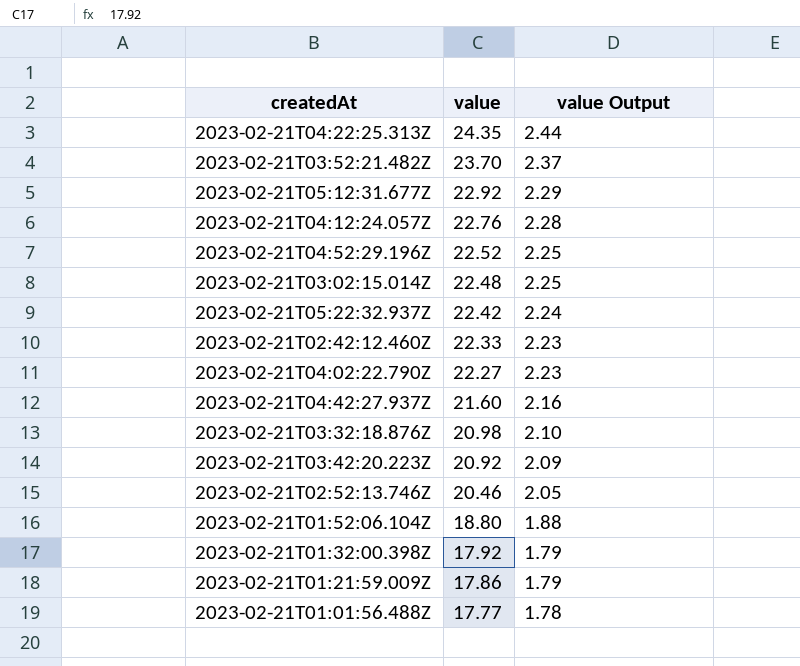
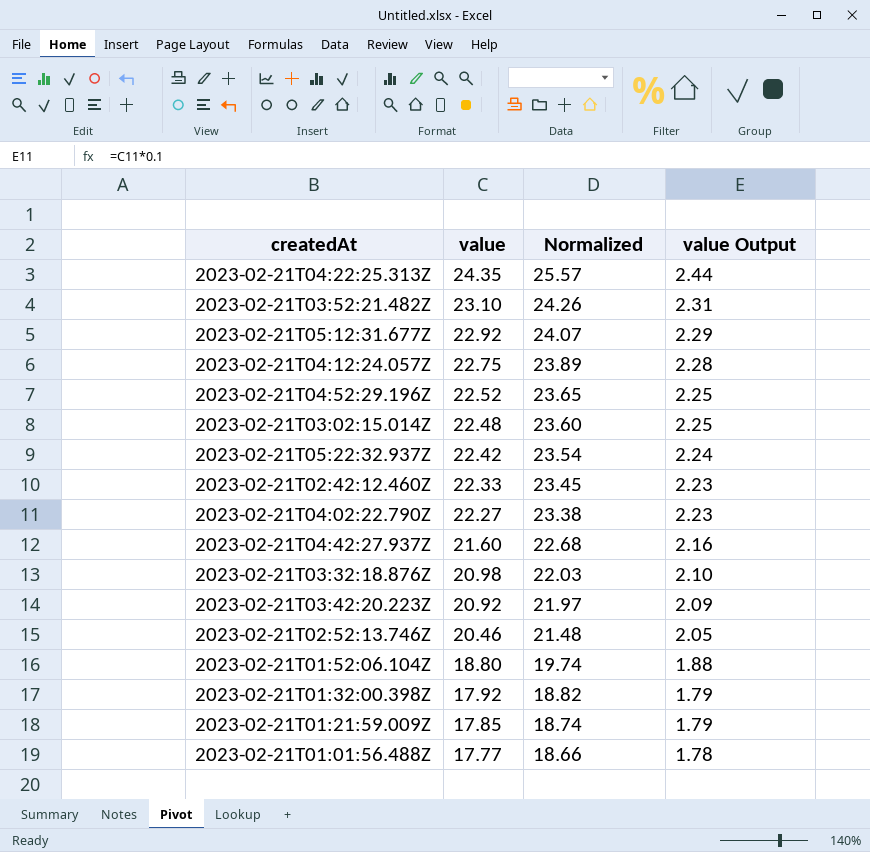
column Normalized | formula: none -> [value] * 1.05
2023-02-21T03:52:21.482Z | value: 23.70 -> 23.10
2023-02-21T03:52:21.482Z | value Output: 2.37 -> 2.31
2023-02-21T04:12:24.057Z | value: 22.76 -> 22.75
2023-02-21T01:21:59.009Z | value: 17.86 -> 17.85

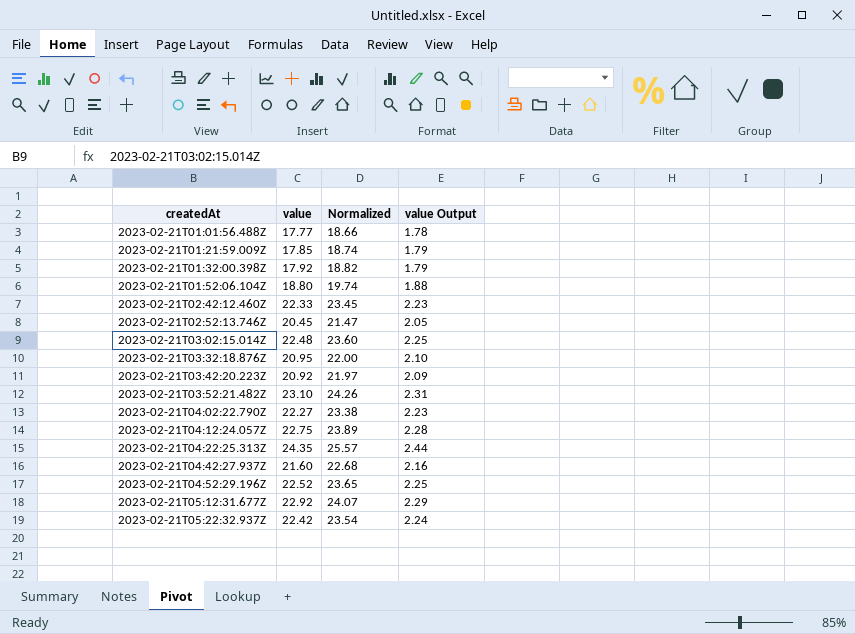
row order: value descending -> createdAt ascending
2023-02-21T02:52:13.746Z | value: 20.46 -> 20.45
2023-02-21T02:52:13.746Z | Normalized: 21.48 -> 21.47
2023-02-21T03:32:18.876Z | value: 20.98 -> 20.95
2023-02-21T03:32:18.876Z | Normalized: 22.03 -> 22.00

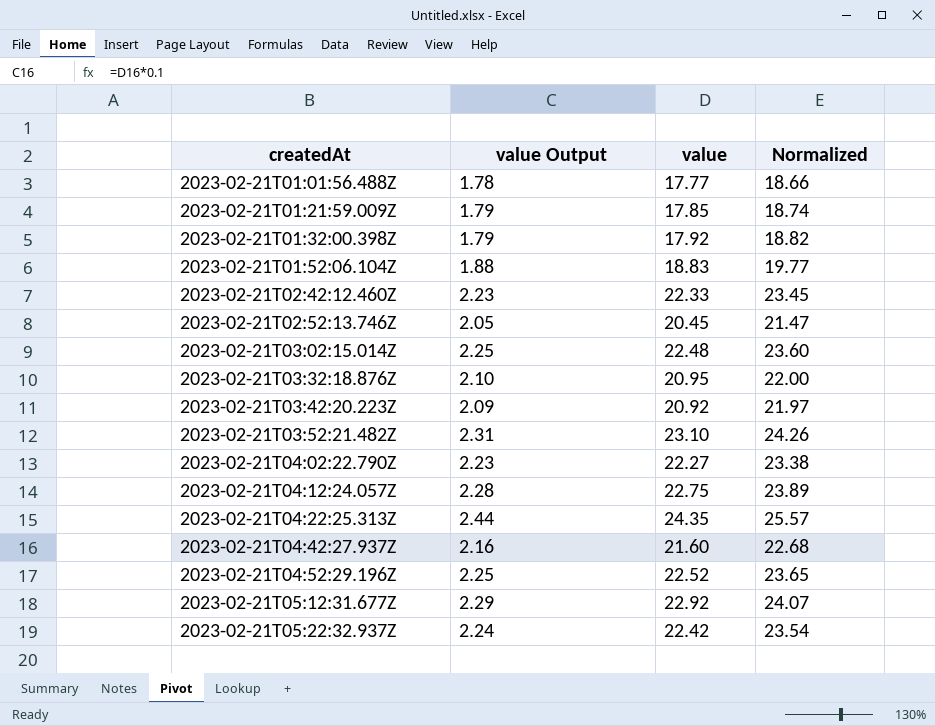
column value Output | position: 4 -> 2
2023-02-21T01:52:06.104Z | value: 18.80 -> 18.83
2023-02-21T01:52:06.104Z | Normalized: 19.74 -> 19.77

